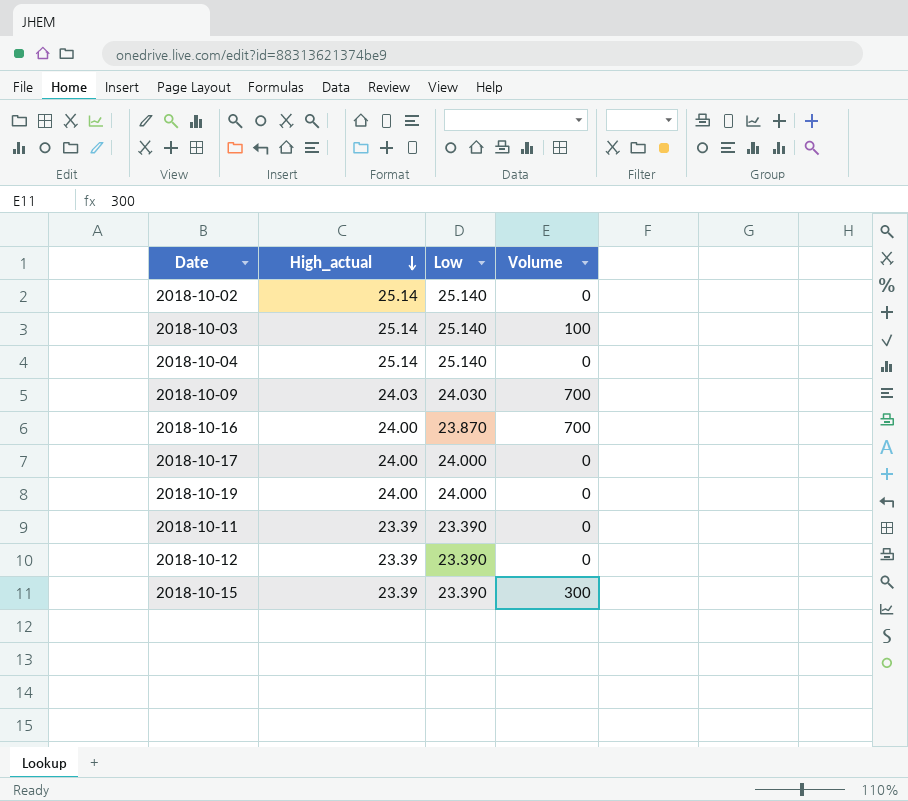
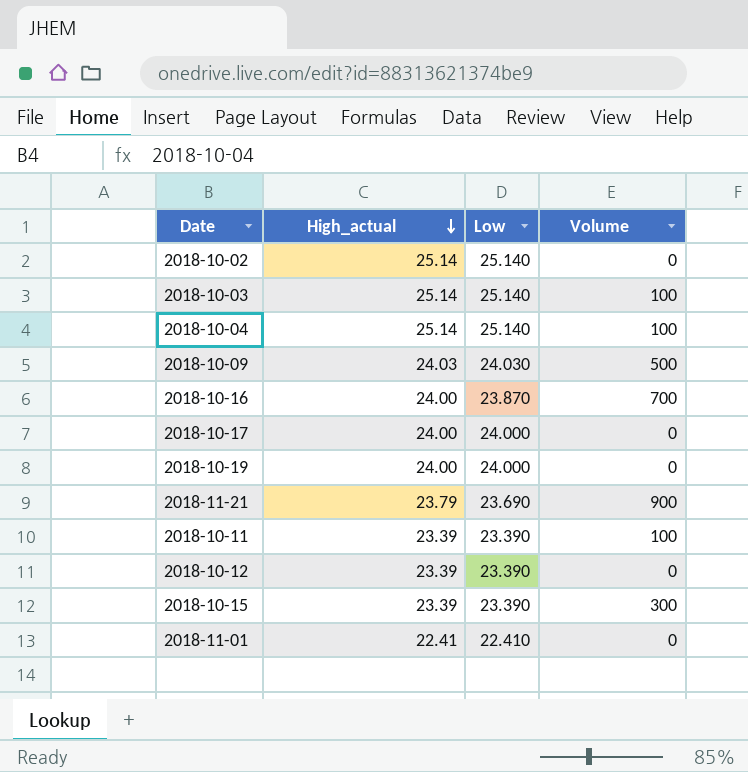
2018-10-04 | Volume: 0 -> 100
2018-10-09 | Volume: 700 -> 500
row 2018-11-21: none -> 23.79 | 23.690 | 900
2018-10-11 | Volume: 0 -> 100
row 2018-11-01: none -> 22.41 | 22.410 | 0

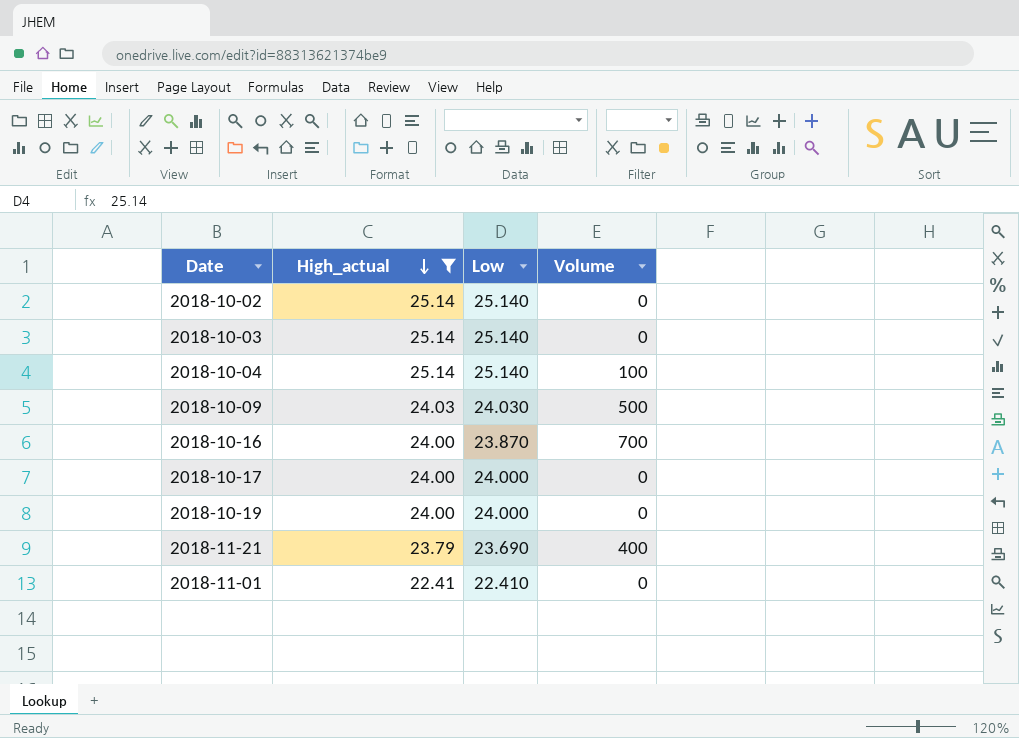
filter: none -> High_actual != 23.39
2018-10-03 | Volume: 100 -> 0
2018-11-21 | Volume: 900 -> 400

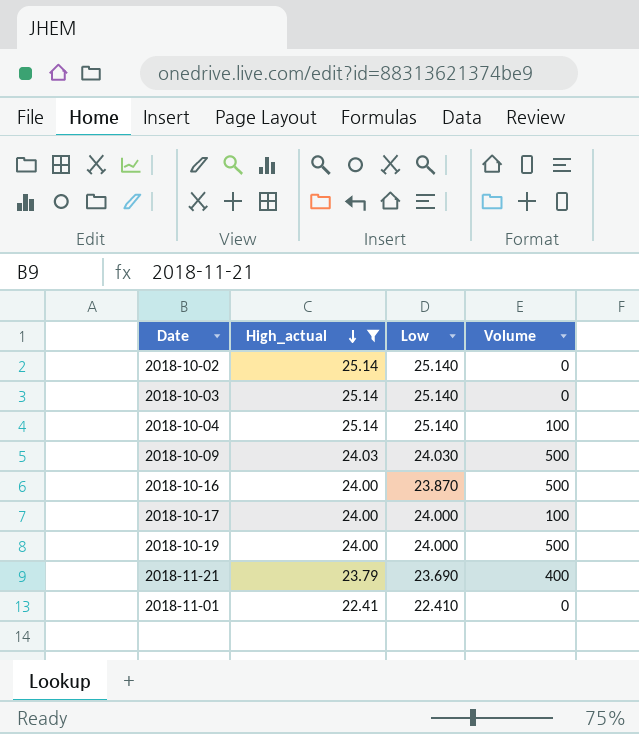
2018-10-16 | Volume: 700 -> 500
2018-10-17 | Volume: 0 -> 100
2018-10-19 | Volume: 0 -> 500

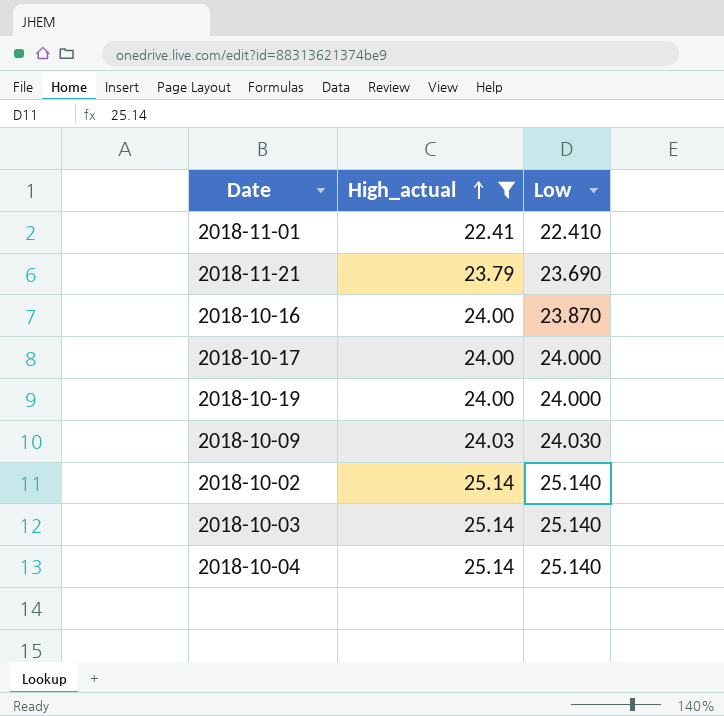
row order: High_actual descending -> High_actual ascending
column Volume | position: 4 -> none

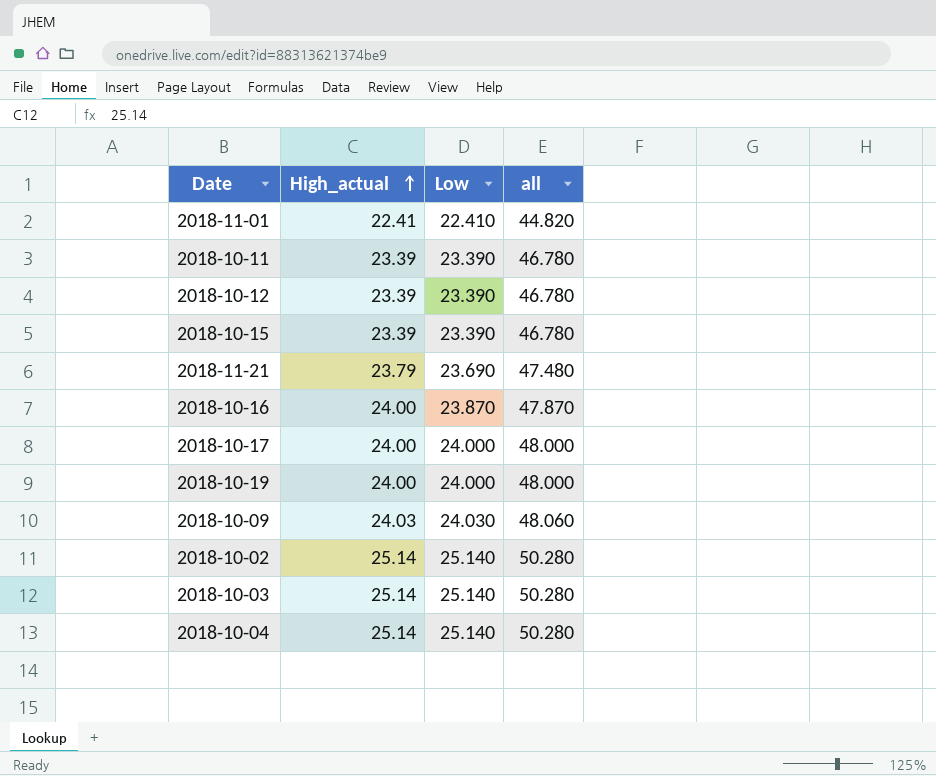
filter: High_actual != 23.39 -> none
column all | formula: none -> [High_actual] + [Low]

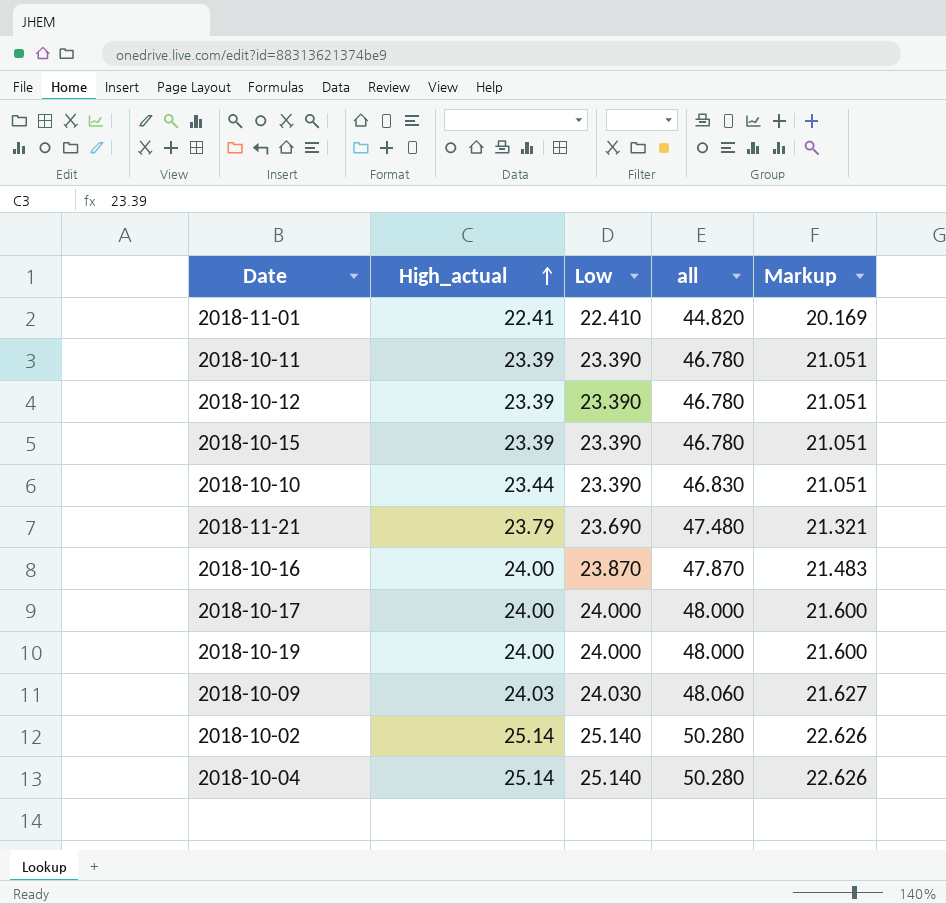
column Markup | formula: none -> [Low] * 0.9
row 2018-10-03: 25.14 | 25.140 | 50.280 -> none
row 2018-10-10: none -> 23.44 | 23.390 | 46.830 | 21.051

